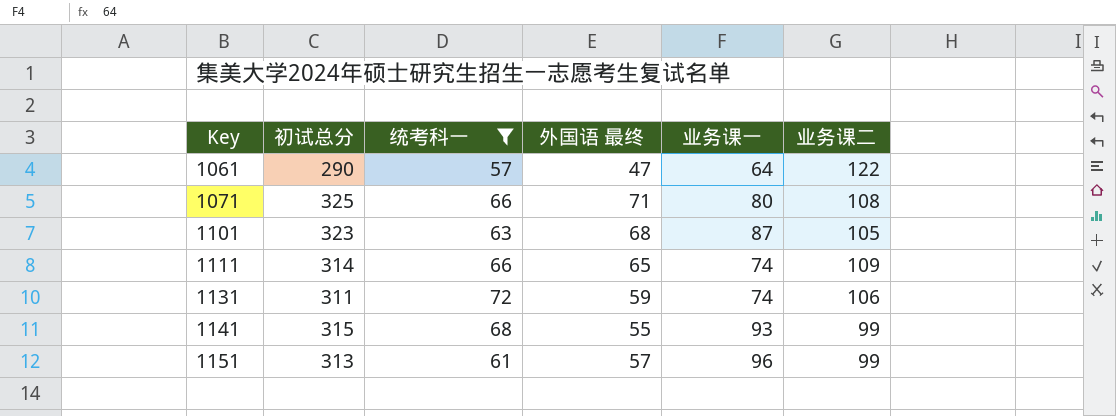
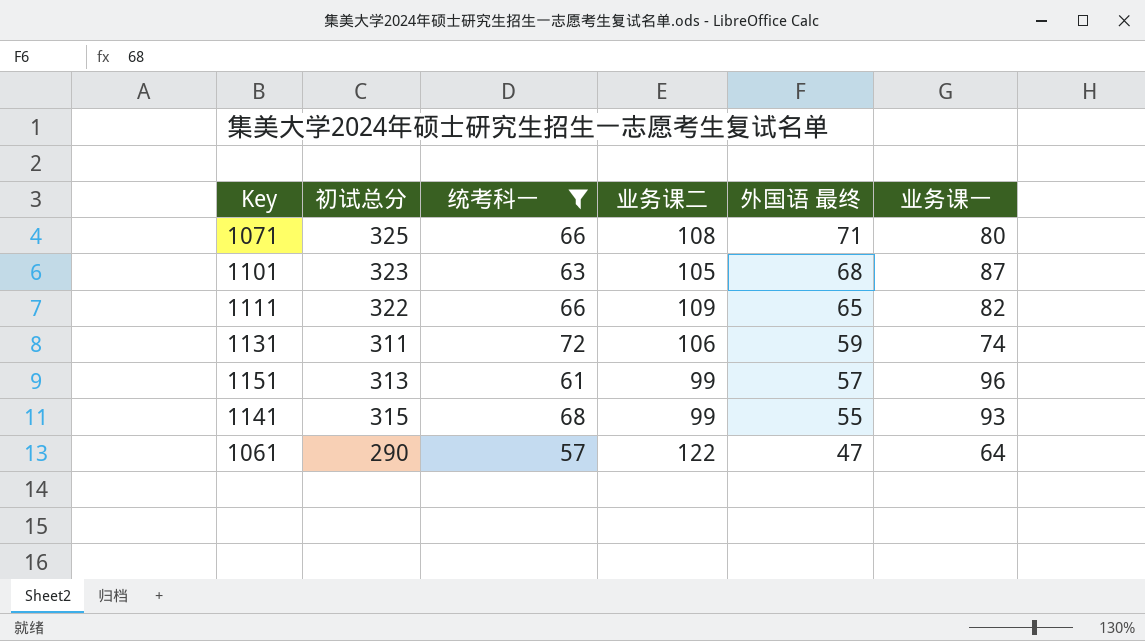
row order: Key ascending -> 外国语 最终 descending
column 业务课二 | position: 6 -> 4
1111 | 初试总分: 314 -> 322
1111 | 业务课一: 74 -> 82

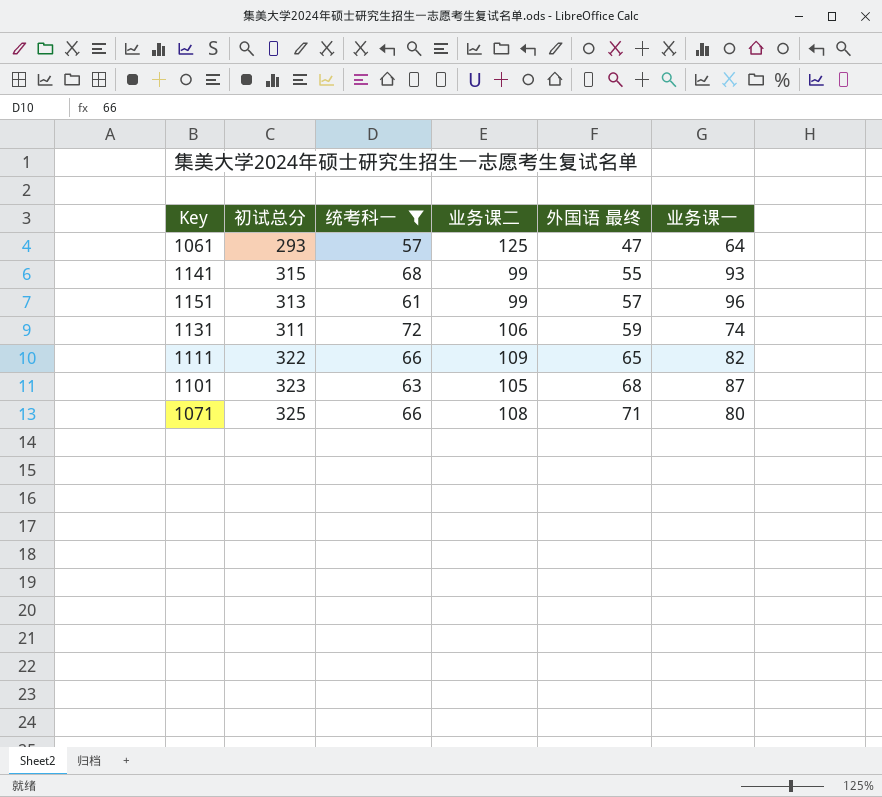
row order: 外国语 最终 descending -> 外国语 最终 ascending
1061 | 初试总分: 290 -> 293
1061 | 业务课二: 122 -> 125

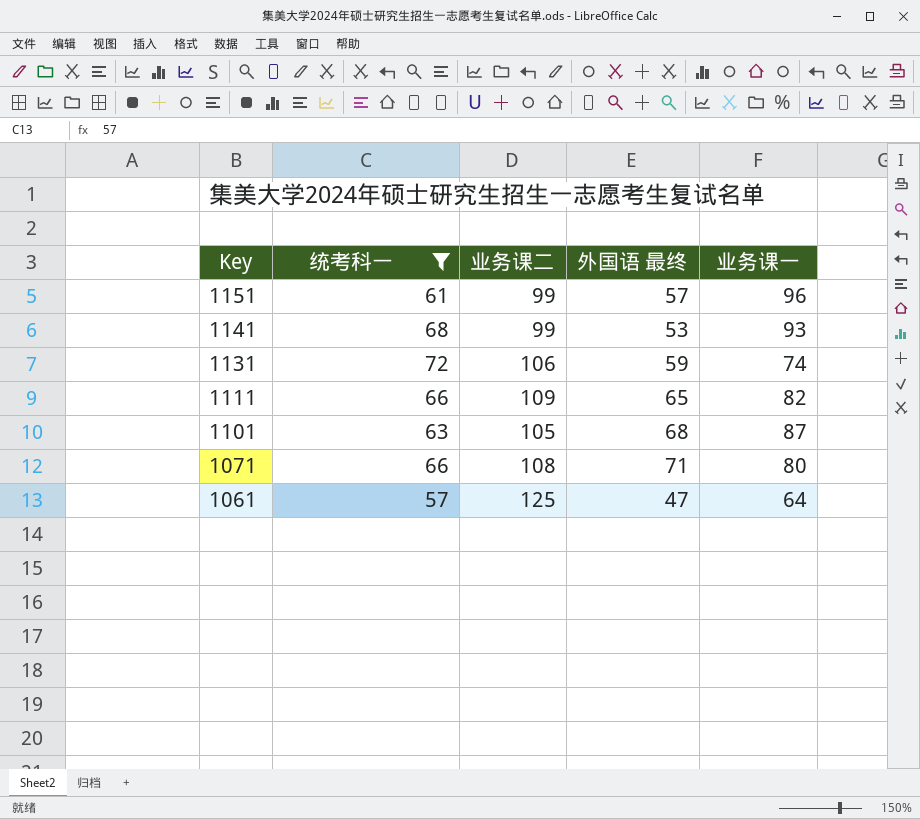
row order: 外国语 最终 ascending -> Key descending
column 初试总分 | formula: [统考科一] + [业务课二] + [外国语 最终] + [业务课一] -> none
1141 | 外国语 最终: 55 -> 53

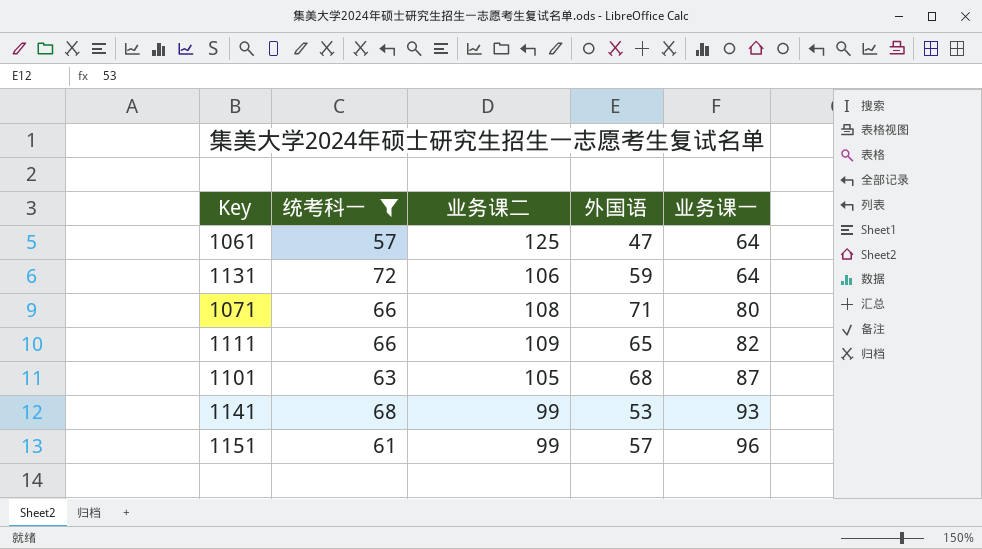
row order: Key descending -> 业务课一 ascending
column name: 外国语 最终 -> 外国语
1131 | 业务课一: 74 -> 64

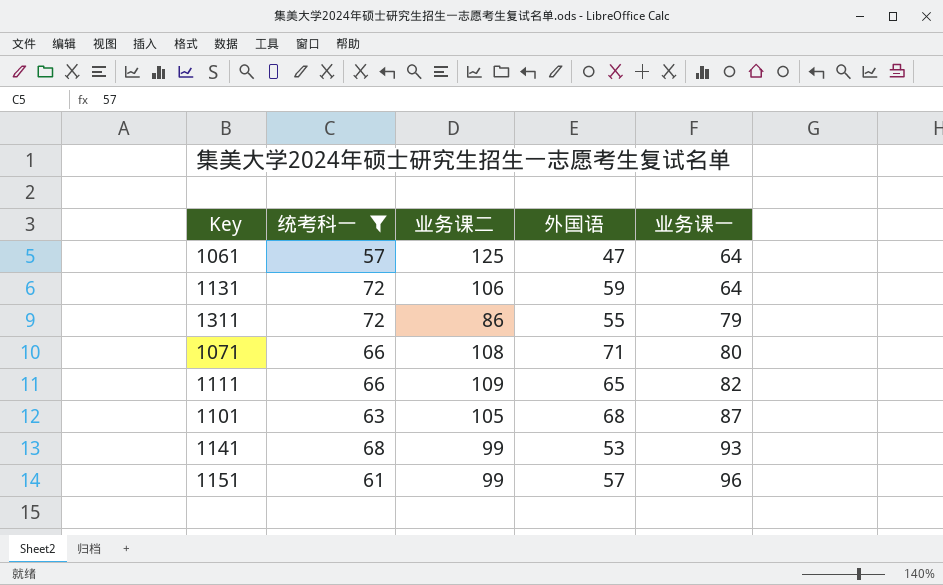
row 1311: none -> 72 | 86 | 55 | 79

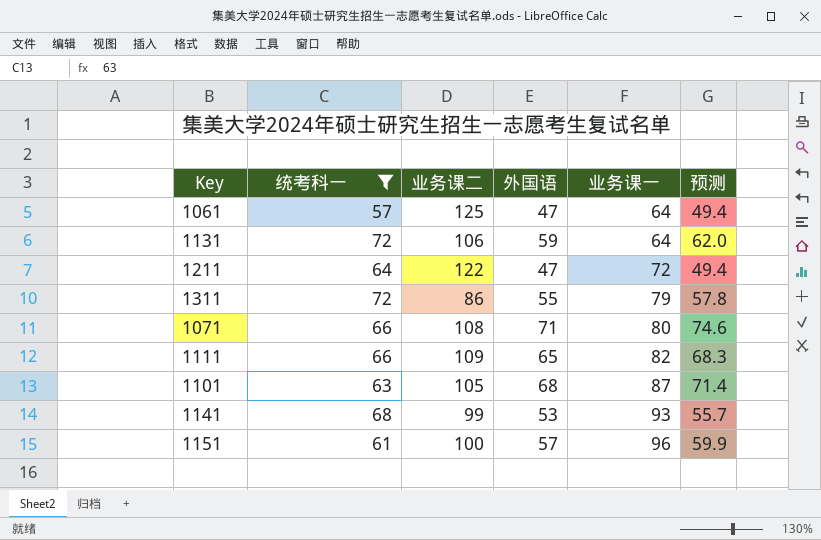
column 预测 | formula: none -> [外国语] * 1.05
row 1211: none -> 64 | 122 | 47 | 72 | 49.4
1151 | 业务课二: 99 -> 100

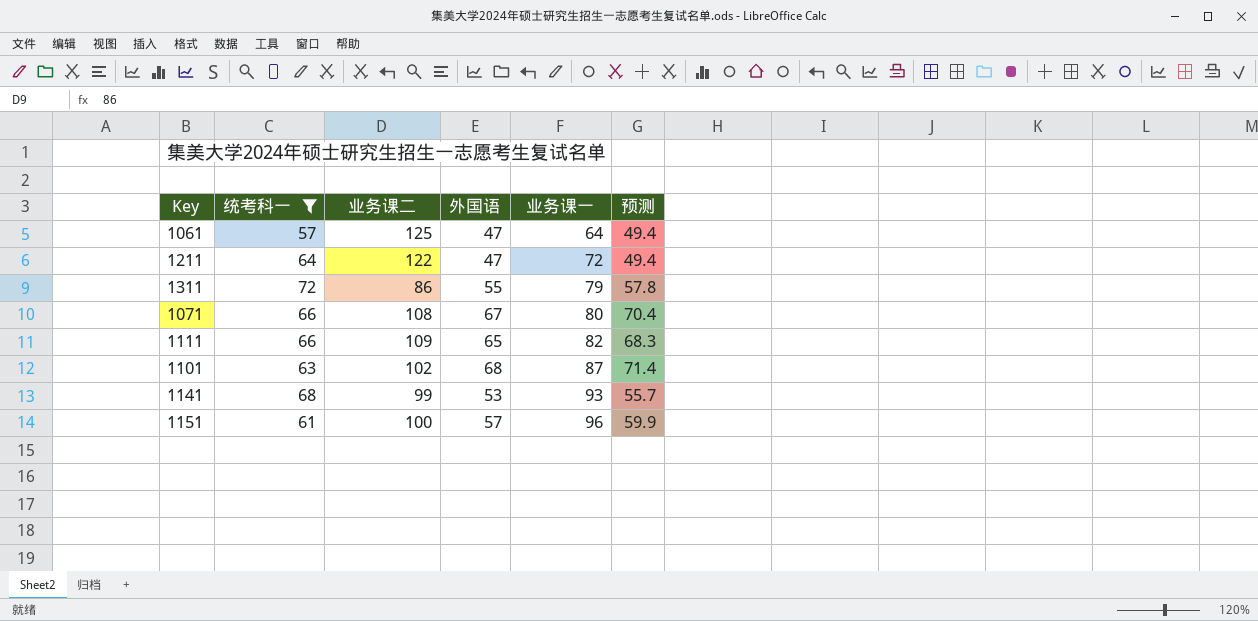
row 1131: 72 | 106 | 59 | 64 | 62.0 -> none
1071 | 外国语: 71 -> 67
1071 | 预测: 74.6 -> 70.4
1101 | 业务课二: 105 -> 102

